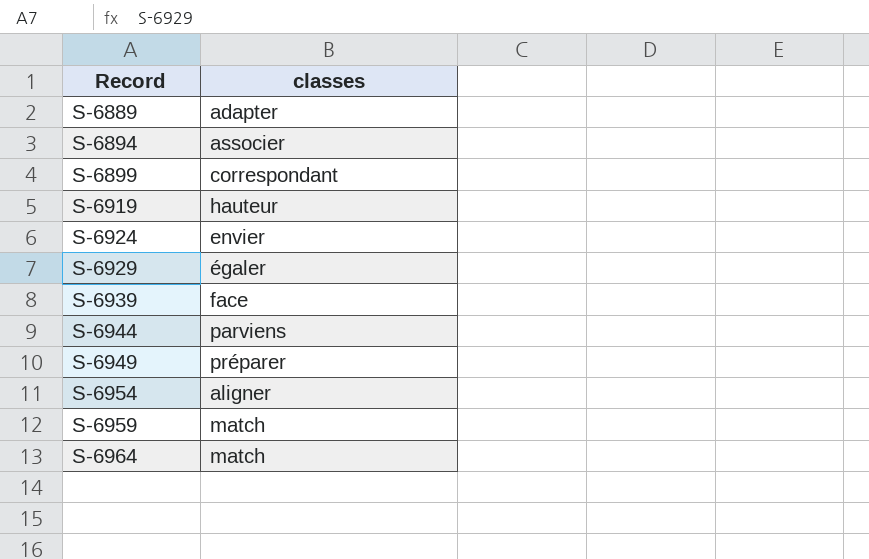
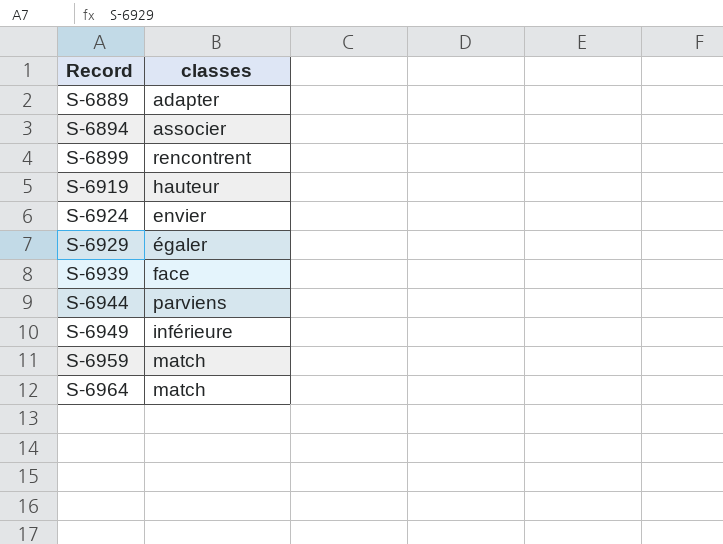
row S-6954: aligner -> none
S-6899 | classes: correspondant -> rencontrent
S-6949 | classes: préparer -> inférieure

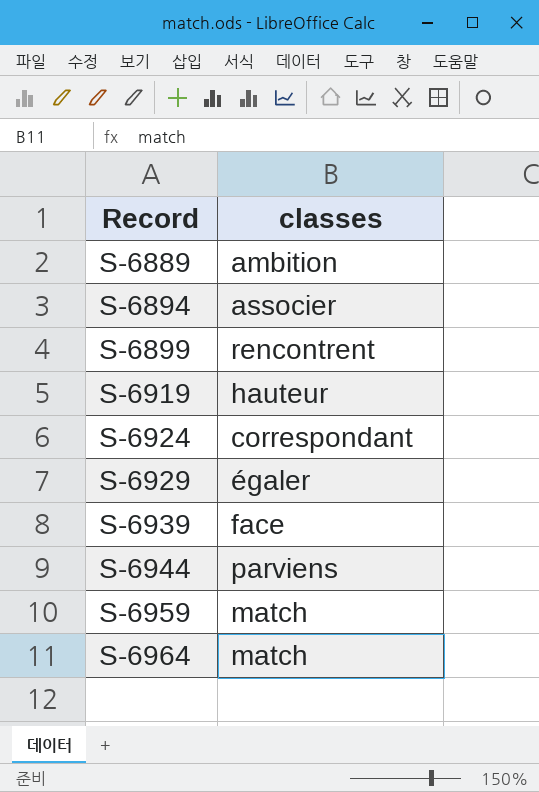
row S-6949: inférieure -> none
S-6889 | classes: adapter -> ambition
S-6924 | classes: envier -> correspondant

